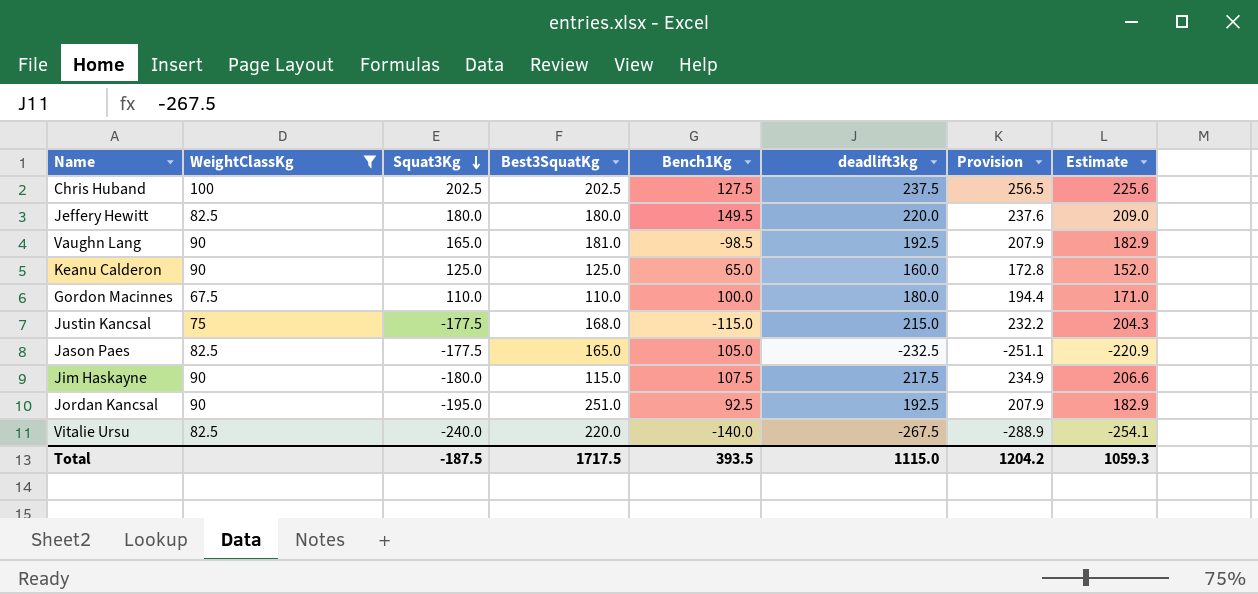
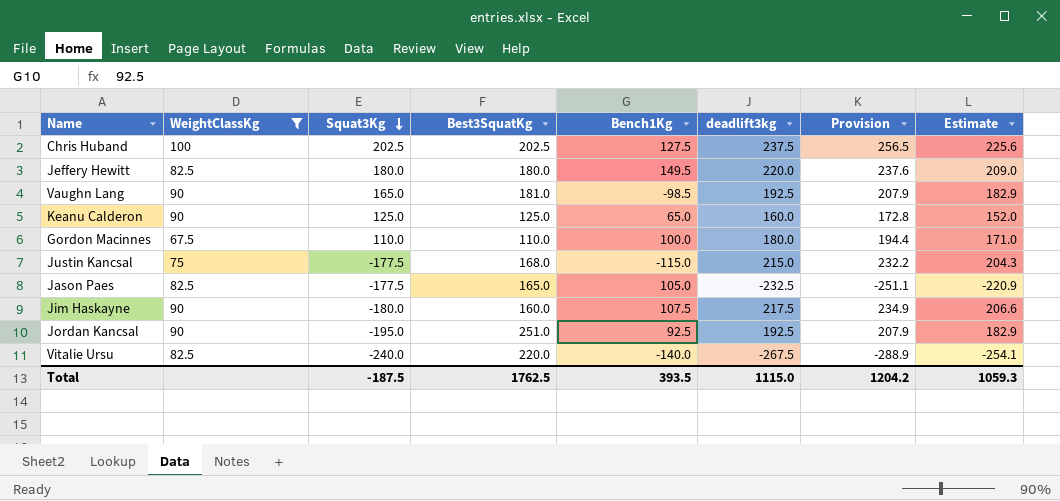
Jim Haskayne | Best3SquatKg: 115.0 -> 160.0
Total | Best3SquatKg: 1717.5 -> 1762.5

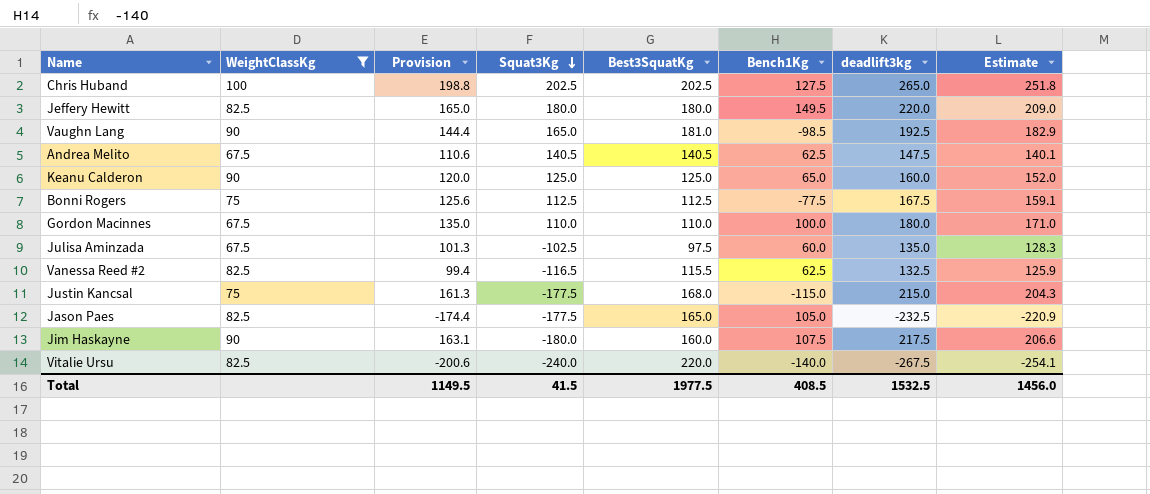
column Provision | formula: [deadlift3kg] * 1.08 -> [deadlift3kg] * 0.75
column Provision | position: 7 -> 3
row Jordan Kancsal: 90 | -195.0 | 251.0 | 92.5 | 192.5 | 207.9 | 182.9 -> none
Chris Huband | deadlift3kg: 237.5 -> 265.0
Chris Huband | Estimate: 225.6 -> 251.8
row Andrea Melito: none -> 67.5 | 110.6 | 140.5 | 140.5 | 62.5 | 147.5 | 140.1
row Bonni Rogers: none -> 75 | 125.6 | 112.5 | 112.5 | -77.5 | 167.5 | 159.1
row Julisa Aminzada: none -> 67.5 | 101.3 | -102.5 | 97.5 | 60.0 | 135.0 | 128.3
row Vanessa Reed #2: none -> 82.5 | 99.4 | -116.5 | 115.5 | 62.5 | 132.5 | 125.9
Total | Provision: 1204.2 -> 1149.5
Total | Squat3Kg: -187.5 -> 41.5
Total | Best3SquatKg: 1762.5 -> 1977.5
Total | Bench1Kg: 393.5 -> 408.5
Total | deadlift3kg: 1115.0 -> 1532.5
Total | Estimate: 1059.3 -> 1456.0

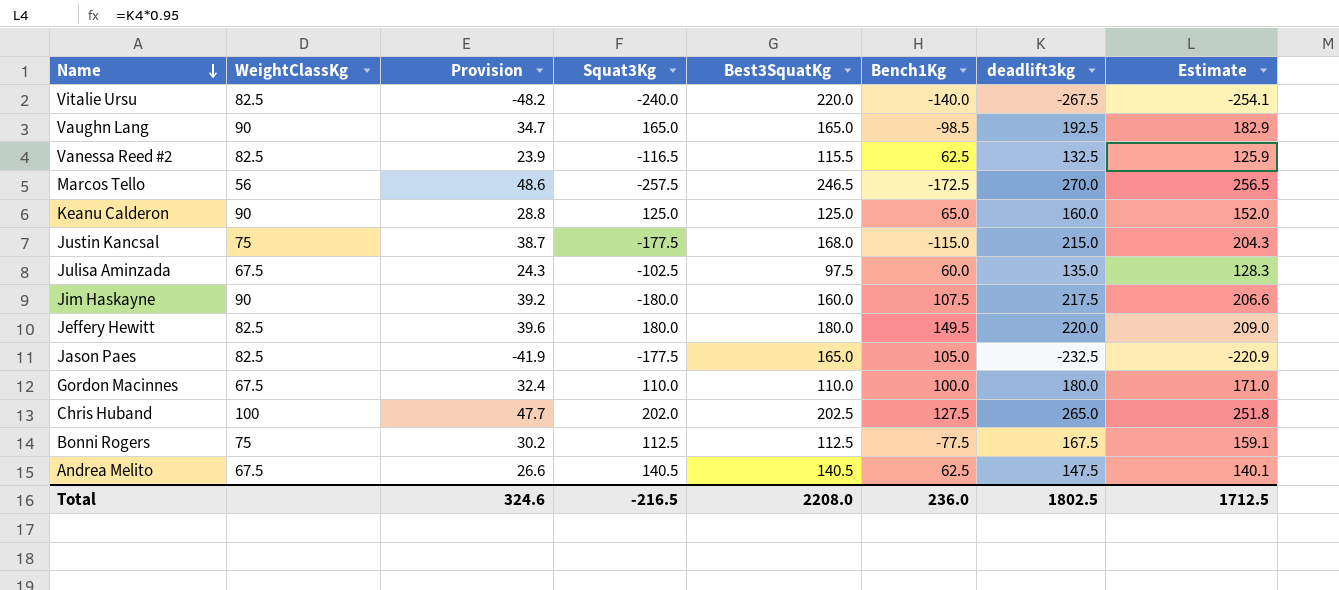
filter: WeightClassKg != 56 -> none
row order: Squat3Kg descending -> Name descending
column Provision | formula: [deadlift3kg] * 0.75 -> [deadlift3kg] * 0.18
Vaughn Lang | Best3SquatKg: 181.0 -> 165.0
Chris Huband | Squat3Kg: 202.5 -> 202.0
Total | Provision: 1149.5 -> 324.6
Total | Squat3Kg: 41.5 -> -216.5
Total | Best3SquatKg: 1977.5 -> 2208.0
Total | Bench1Kg: 408.5 -> 236.0
Total | deadlift3kg: 1532.5 -> 1802.5
Total | Estimate: 1456.0 -> 1712.5

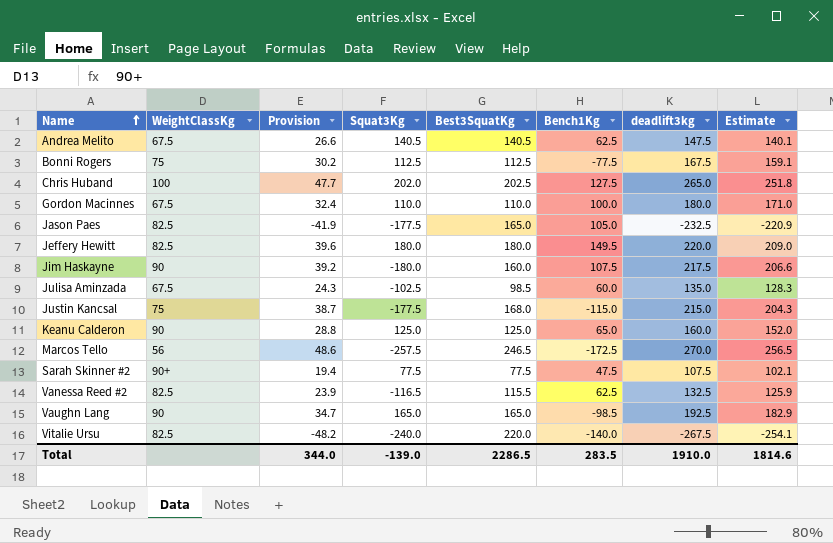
row order: Name descending -> Name ascending
Julisa Aminzada | Best3SquatKg: 97.5 -> 98.5
row Sarah Skinner #2: none -> 90+ | 19.4 | 77.5 | 77.5 | 47.5 | 107.5 | 102.1
Total | Provision: 324.6 -> 344.0
Total | Squat3Kg: -216.5 -> -139.0
Total | Best3SquatKg: 2208.0 -> 2286.5
Total | Bench1Kg: 236.0 -> 283.5
Total | deadlift3kg: 1802.5 -> 1910.0
Total | Estimate: 1712.5 -> 1814.6

